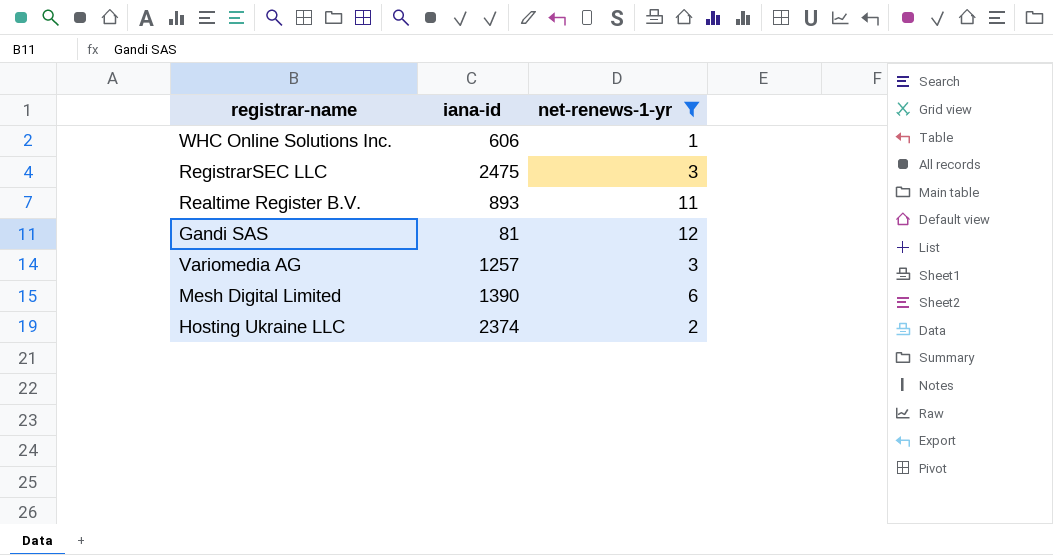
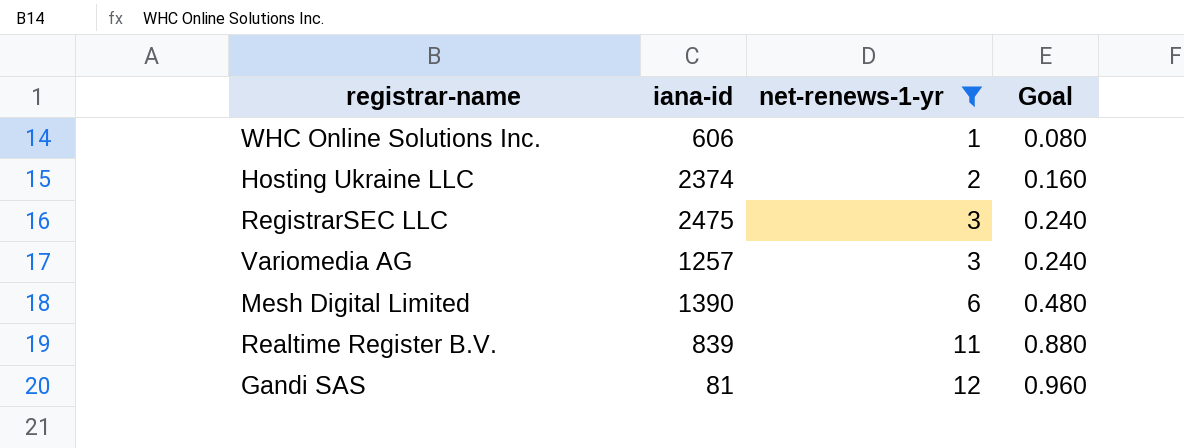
row order: none -> net-renews-1-yr ascending
column Goal | formula: none -> [net-renews-1-yr] * 0.08
Realtime Register B.V. | iana-id: 893 -> 839

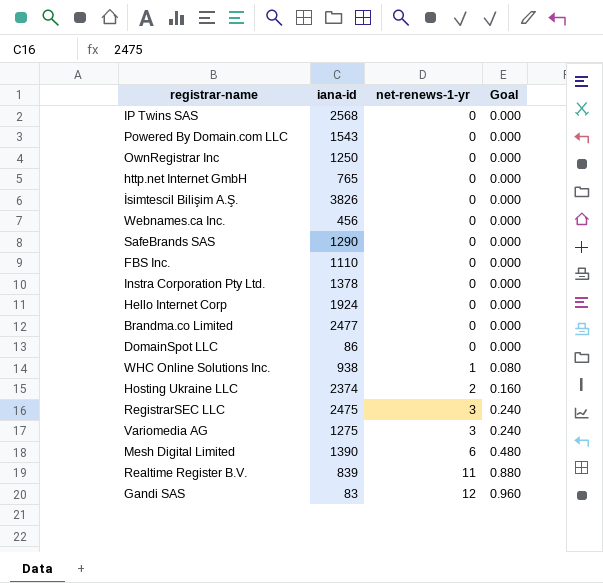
filter: net-renews-1-yr != 0 -> none
WHC Online Solutions Inc. | iana-id: 606 -> 938
Variomedia AG | iana-id: 1257 -> 1275
Gandi SAS | iana-id: 81 -> 83

